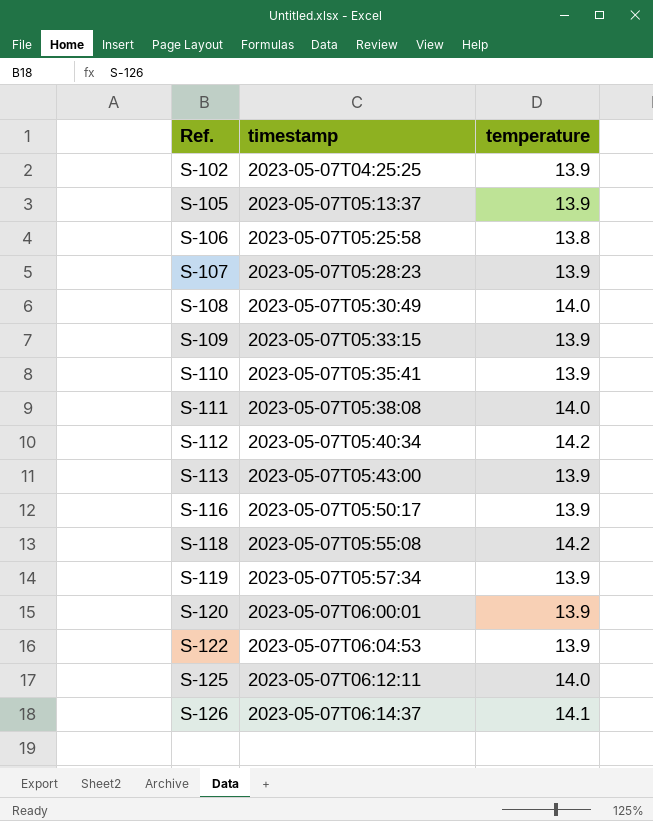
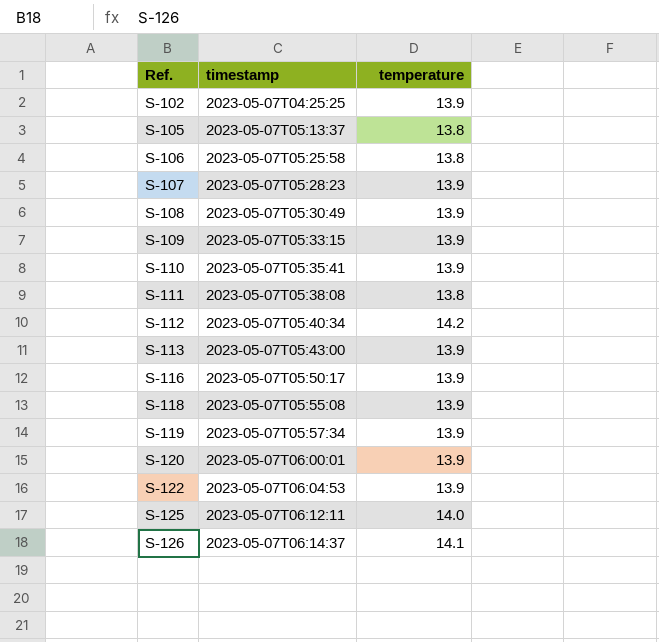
S-105 | temperature: 13.9 -> 13.8
S-108 | temperature: 14.0 -> 13.9
S-111 | temperature: 14.0 -> 13.8
S-118 | temperature: 14.2 -> 13.9

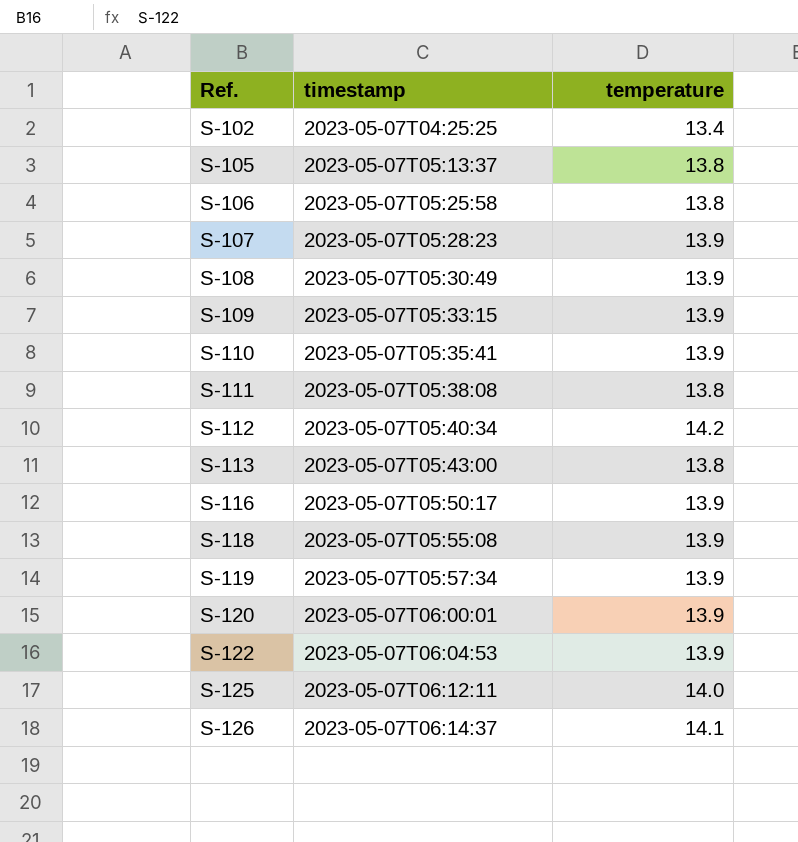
S-102 | temperature: 13.9 -> 13.4
S-113 | temperature: 13.9 -> 13.8

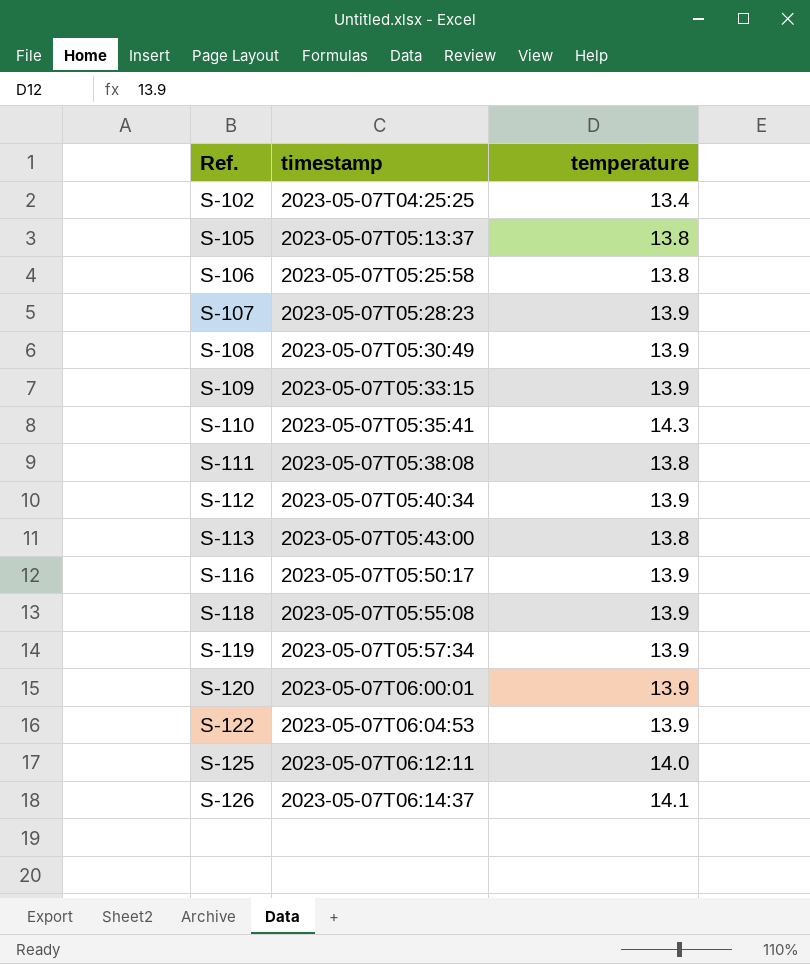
S-110 | temperature: 13.9 -> 14.3
S-112 | temperature: 14.2 -> 13.9

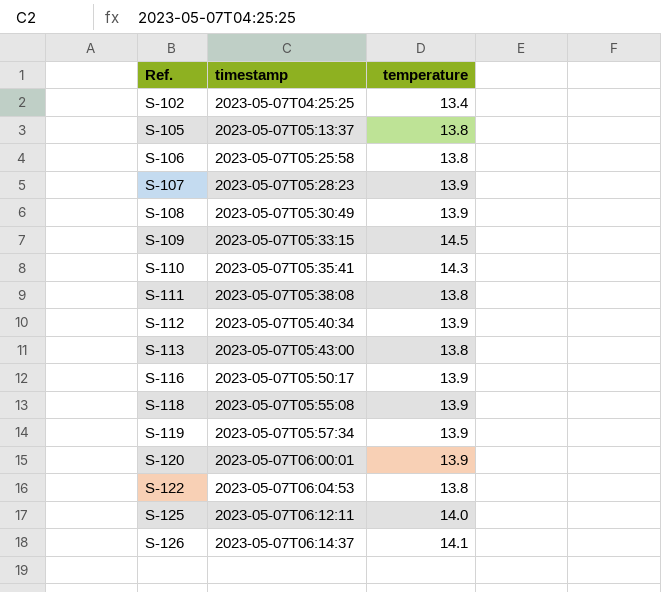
S-109 | temperature: 13.9 -> 14.5
S-122 | temperature: 13.9 -> 13.8

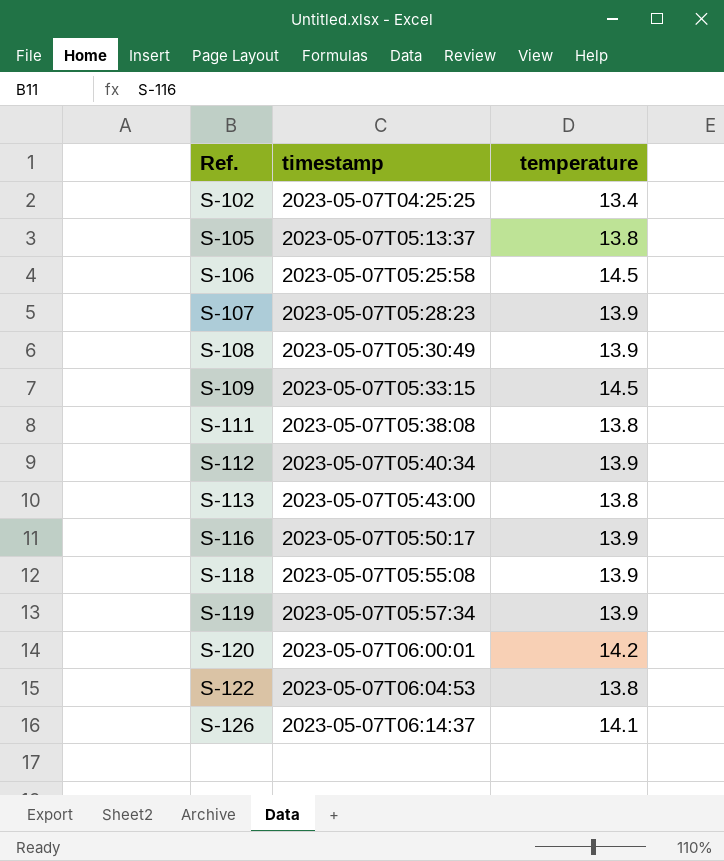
row S-110: 2023-05-07T05:35:41 | 14.3 -> none
row S-125: 2023-05-07T06:12:11 | 14.0 -> none
S-106 | temperature: 13.8 -> 14.5
S-120 | temperature: 13.9 -> 14.2

